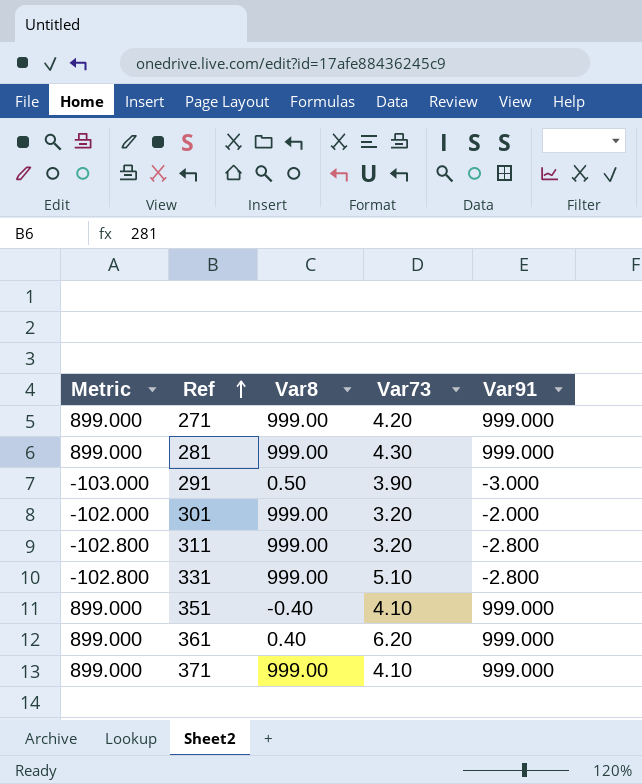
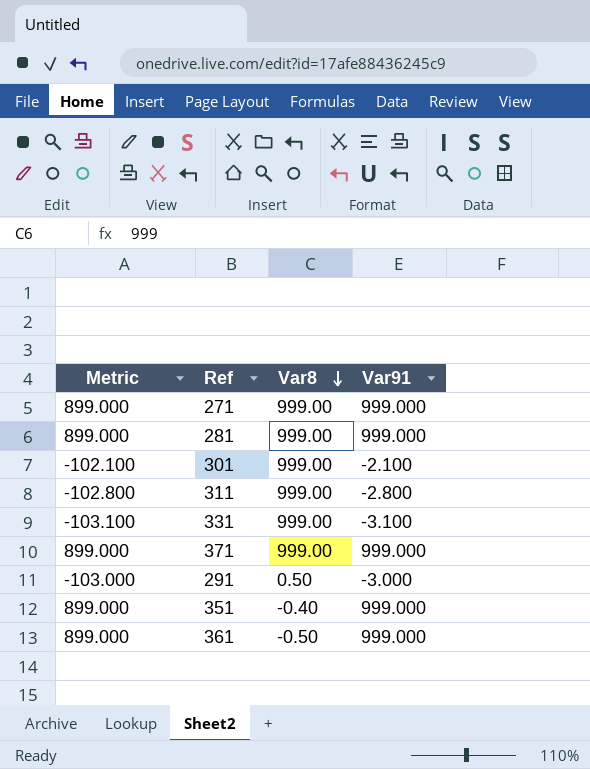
row order: Ref ascending -> Var8 descending
column Var73 | position: 4 -> none
301 | Metric: -102.000 -> -102.100
301 | Var91: -2.000 -> -2.100
331 | Metric: -102.800 -> -103.100
331 | Var91: -2.800 -> -3.100
361 | Var8: 0.40 -> -0.50

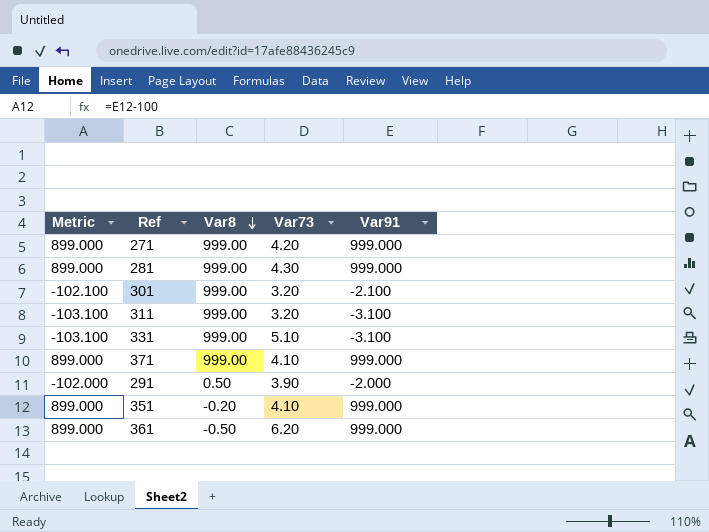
column Var73 | position: none -> 4
311 | Metric: -102.800 -> -103.100
311 | Var91: -2.800 -> -3.100
291 | Metric: -103.000 -> -102.000
291 | Var91: -3.000 -> -2.000
351 | Var8: -0.40 -> -0.20

